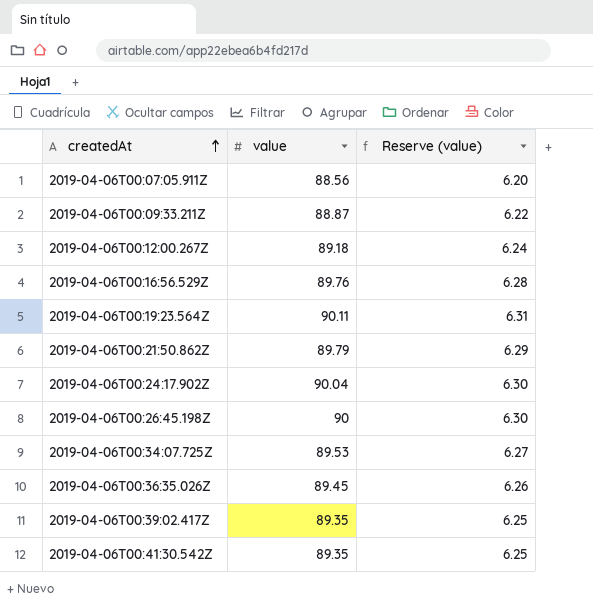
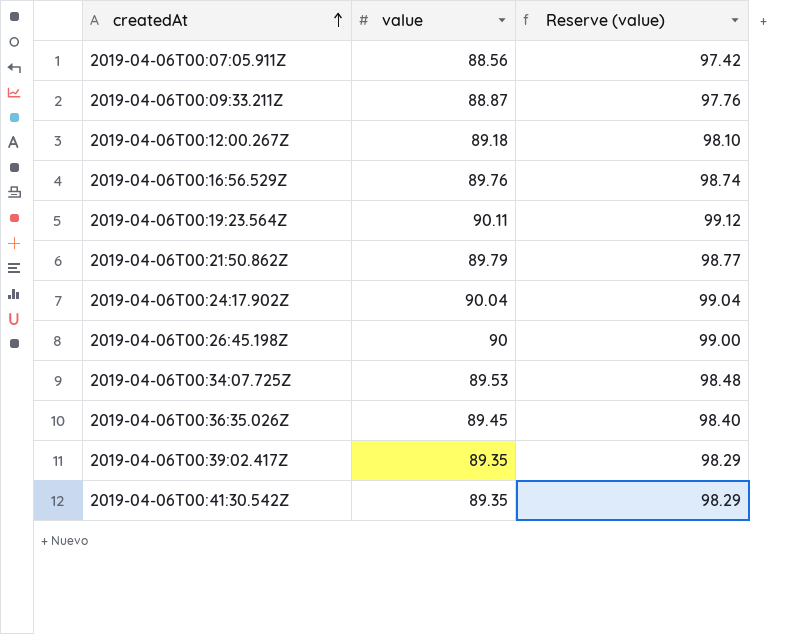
column Reserve (value) | formula: [value] * 0.07 -> [value] * 1.1

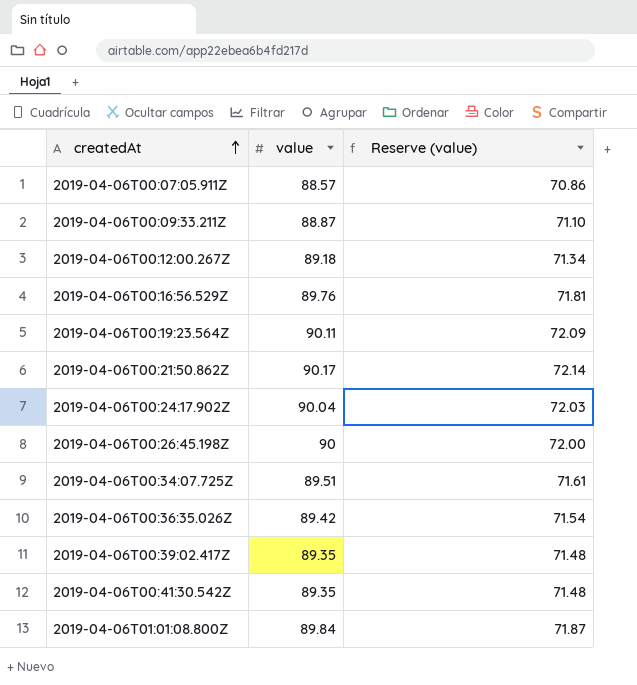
column Reserve (value) | formula: [value] * 1.1 -> [value] * 0.8
2019-04-06T00:07:05.911Z | value: 88.56 -> 88.57
2019-04-06T00:21:50.862Z | value: 89.79 -> 90.17
2019-04-06T00:34:07.725Z | value: 89.53 -> 89.51
2019-04-06T00:36:35.026Z | value: 89.45 -> 89.42
row 2019-04-06T01:01:08.800Z: none -> 89.84 | 71.87

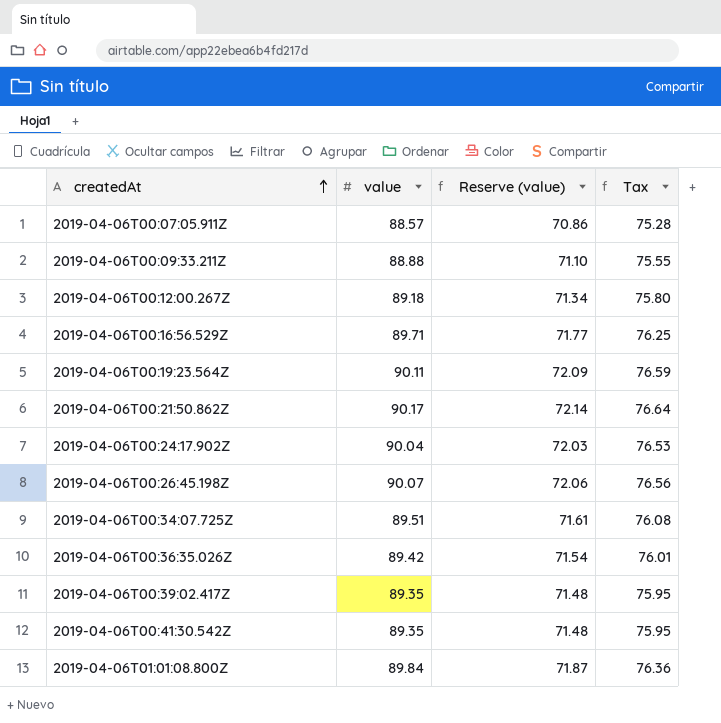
column Tax | formula: none -> [value] * 0.85
2019-04-06T00:09:33.211Z | value: 88.87 -> 88.88
2019-04-06T00:16:56.529Z | value: 89.76 -> 89.71
2019-04-06T00:16:56.529Z | Reserve (value): 71.81 -> 71.77
2019-04-06T00:26:45.198Z | value: 90 -> 90.07
2019-04-06T00:26:45.198Z | Reserve (value): 72.00 -> 72.06

